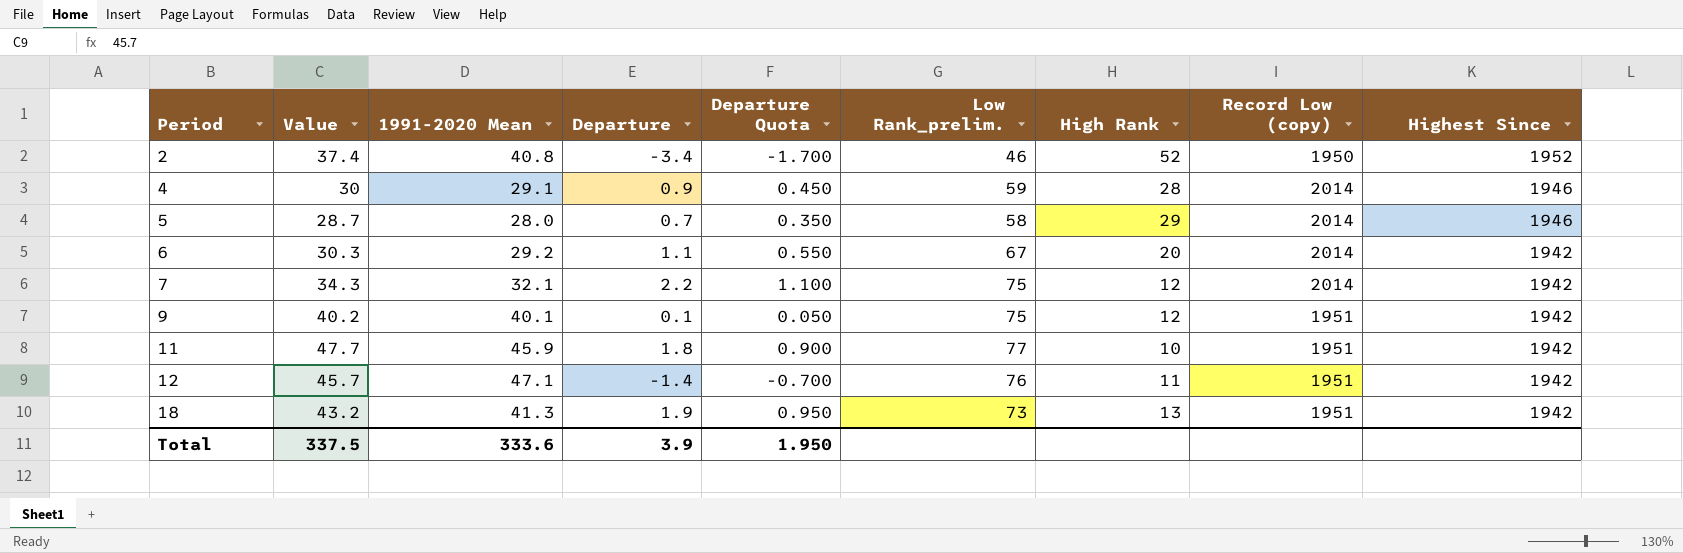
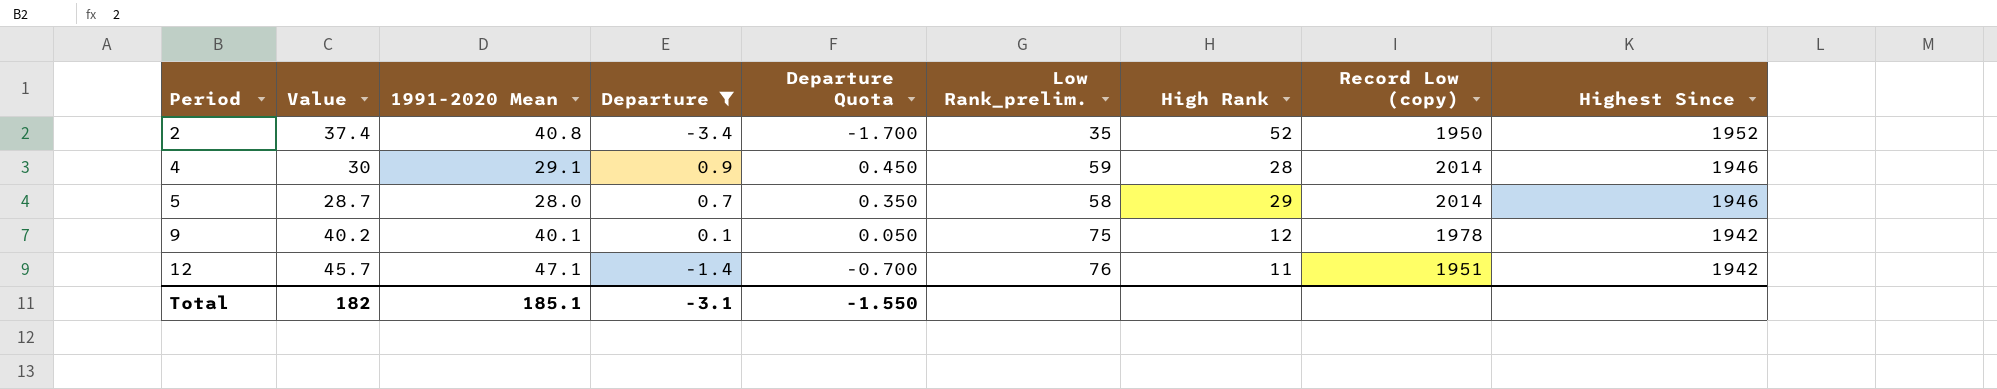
filter: none -> Departure <= 0.9
2 | Low Rank_prelim.: 46 -> 35
9 | Record Low (copy): 1951 -> 1978
Total | Value: 337.5 -> 182
Total | 1991-2020 Mean: 333.6 -> 185.1
Total | Departure: 3.9 -> -3.1
Total | Departure Quota: 1.950 -> -1.550

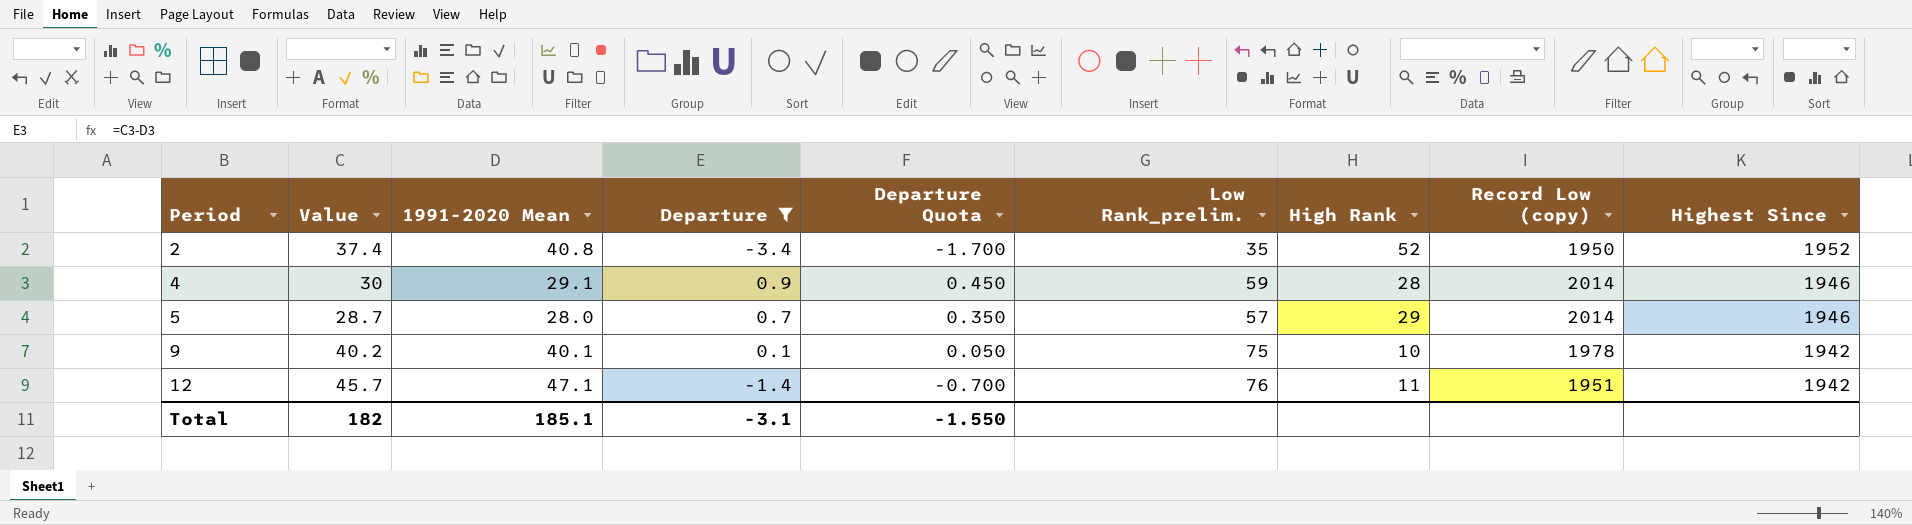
5 | Low Rank_prelim.: 58 -> 57
9 | High Rank: 12 -> 10

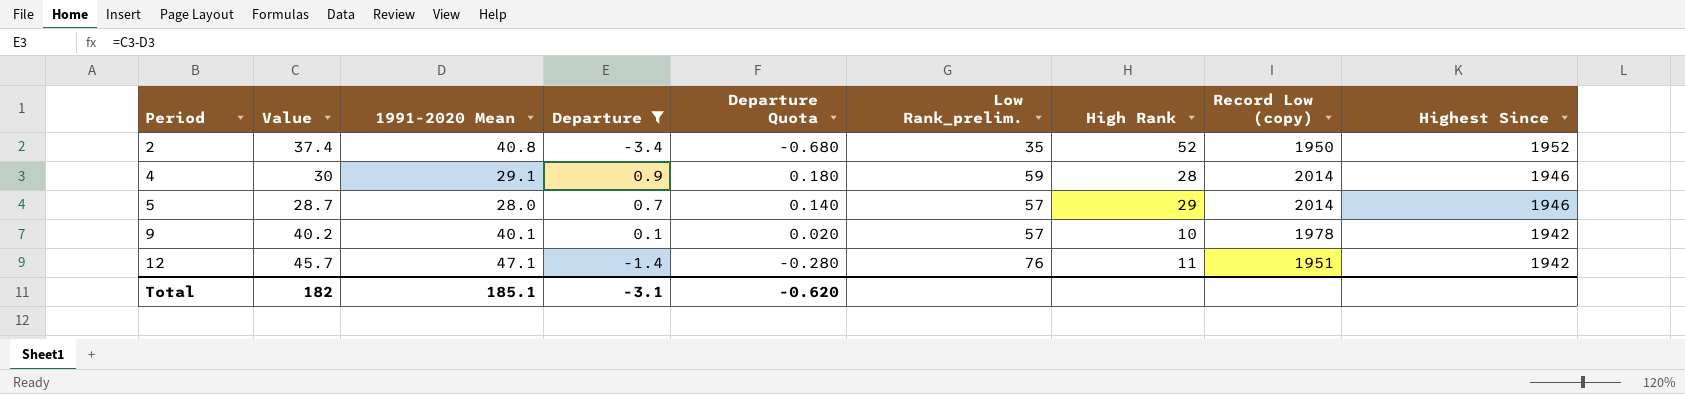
column Departure Quota | formula: [Departure] * 0.5 -> [Departure] * 0.2
9 | Low Rank_prelim.: 75 -> 57
Total | Departure Quota: -1.550 -> -0.620

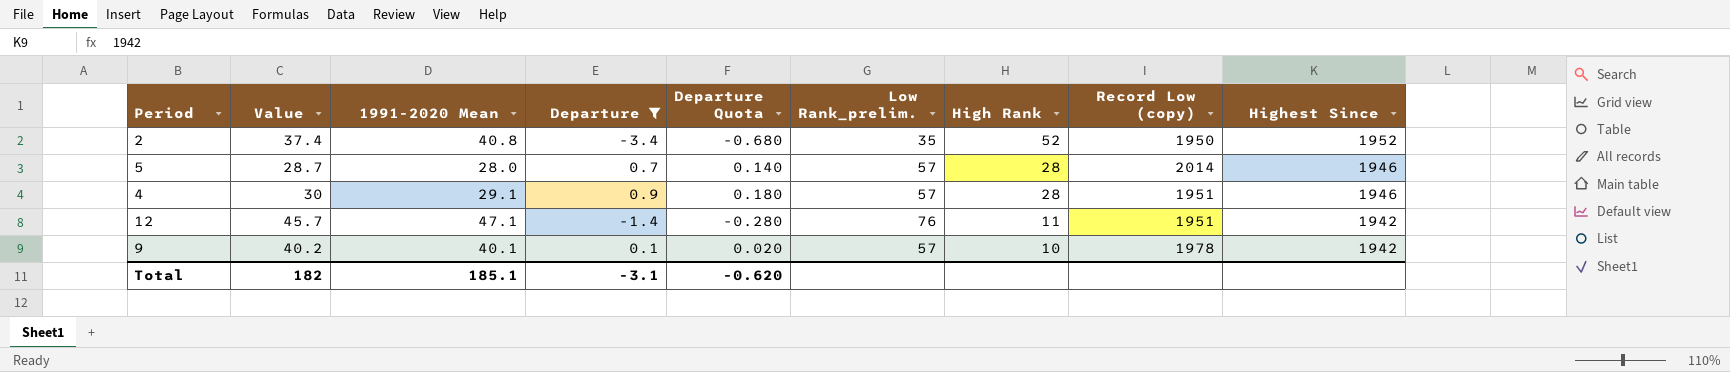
row order: Period ascending -> High Rank descending
5 | High Rank: 29 -> 28
4 | Low Rank_prelim.: 59 -> 57
4 | Record Low (copy): 2014 -> 1951

